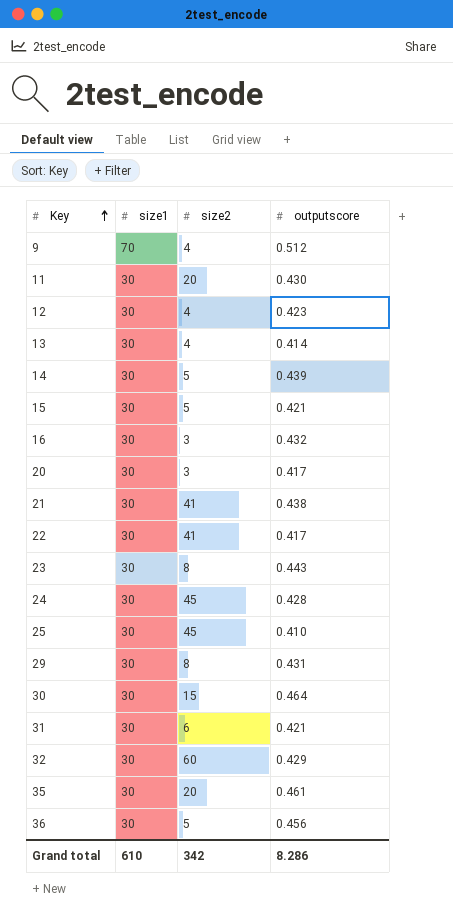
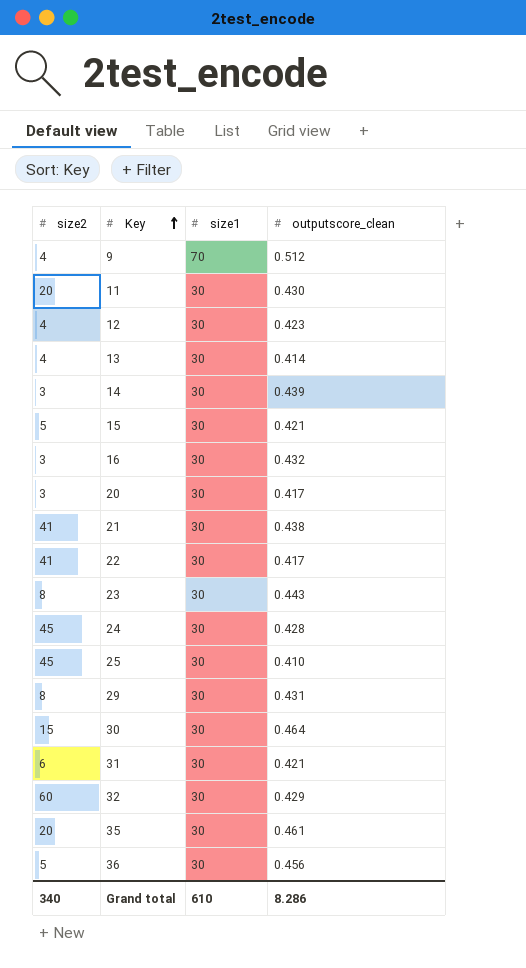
column size2 | position: 3 -> 1
column name: outputscore -> outputscore_clean
14 | size2: 5 -> 3
Grand total | size2: 342 -> 340

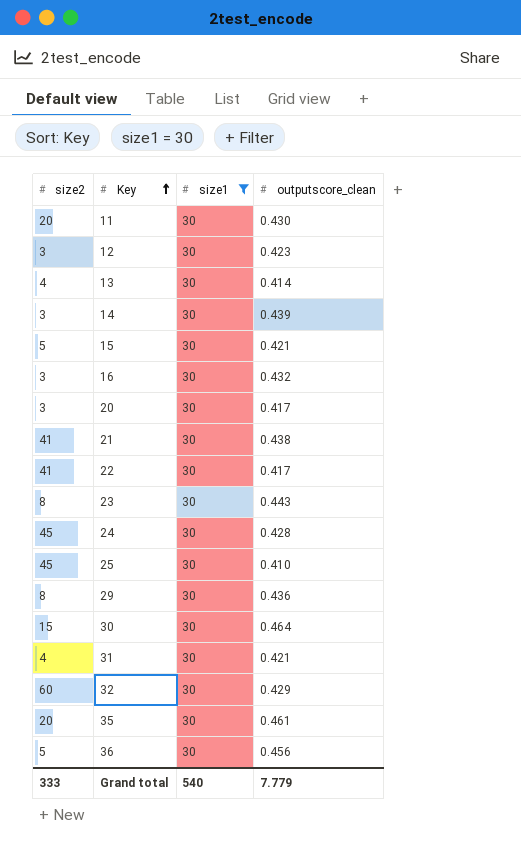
filter: none -> size1 = 30
12 | size2: 4 -> 3
29 | outputscore_clean: 0.431 -> 0.436
31 | size2: 6 -> 4
Grand total | size2: 340 -> 333
Grand total | size1: 610 -> 540
Grand total | outputscore_clean: 8.286 -> 7.779

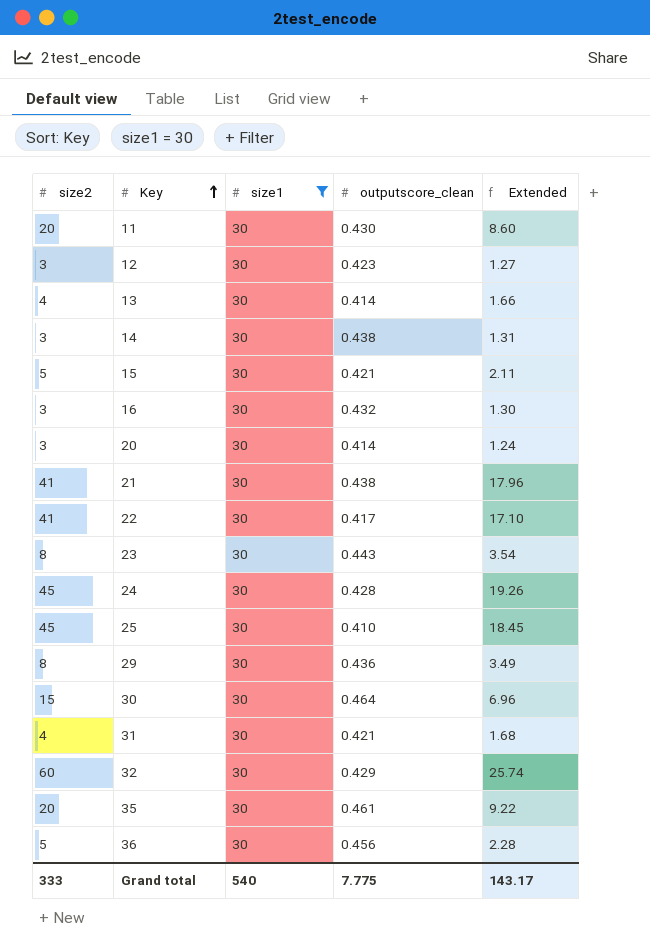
column Extended | formula: none -> [size2] * [outputscore_clean]
14 | outputscore_clean: 0.439 -> 0.438
20 | outputscore_clean: 0.417 -> 0.414
Grand total | outputscore_clean: 7.779 -> 7.775

